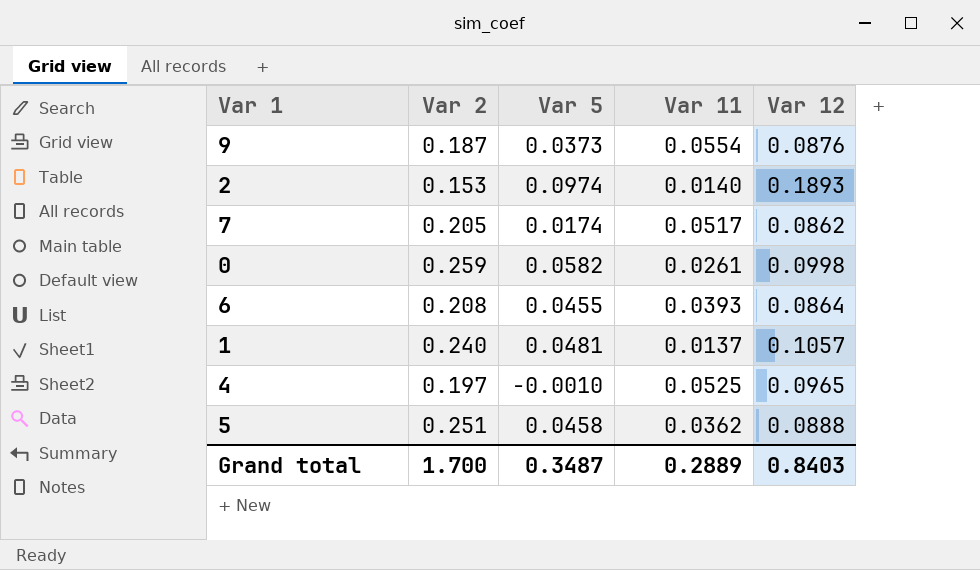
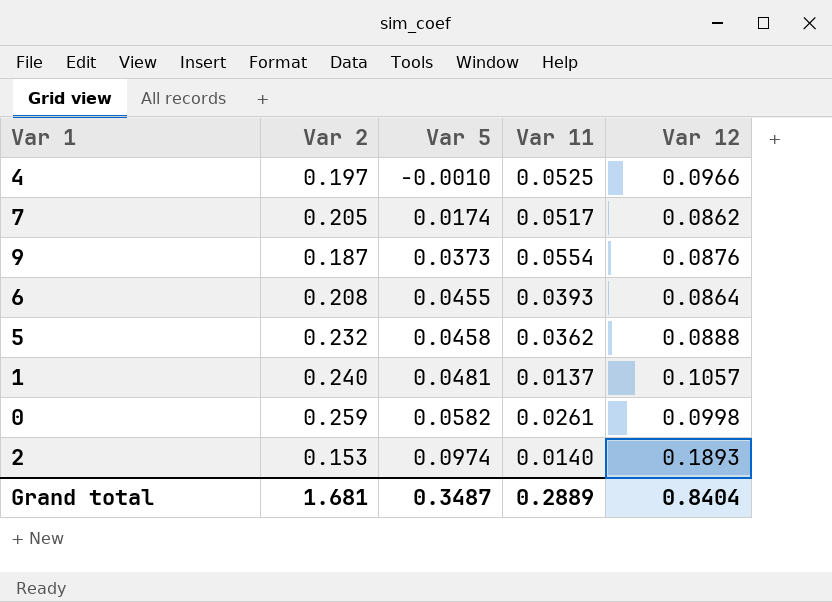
row order: none -> Var 5 ascending
4 | Var 12: 0.0965 -> 0.0966
5 | Var 2: 0.251 -> 0.232
Grand total | Var 2: 1.700 -> 1.681
Grand total | Var 12: 0.8403 -> 0.8404

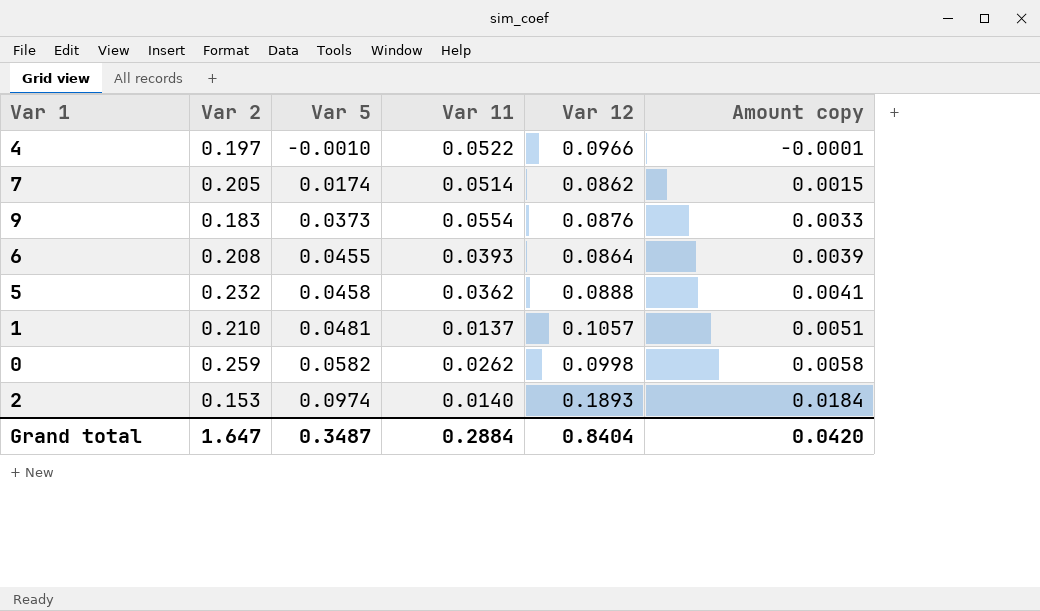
column Amount copy | formula: none -> [Var 5] * [Var 12]
4 | Var 11: 0.0525 -> 0.0522
7 | Var 11: 0.0517 -> 0.0514
9 | Var 2: 0.187 -> 0.183
1 | Var 2: 0.240 -> 0.210
0 | Var 11: 0.0261 -> 0.0262
Grand total | Var 2: 1.681 -> 1.647
Grand total | Var 11: 0.2889 -> 0.2884

